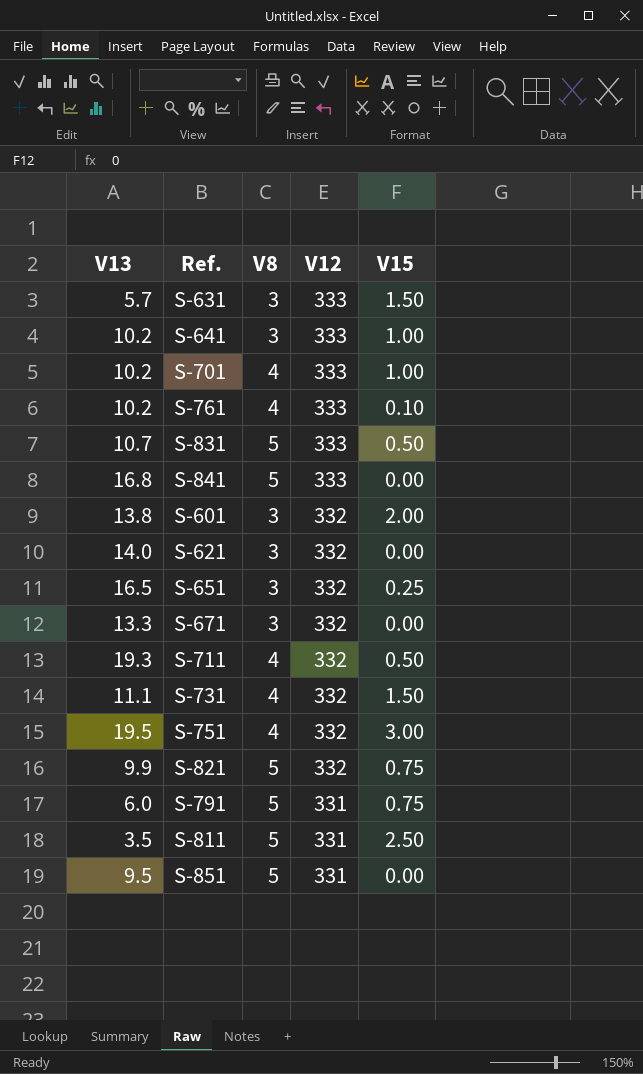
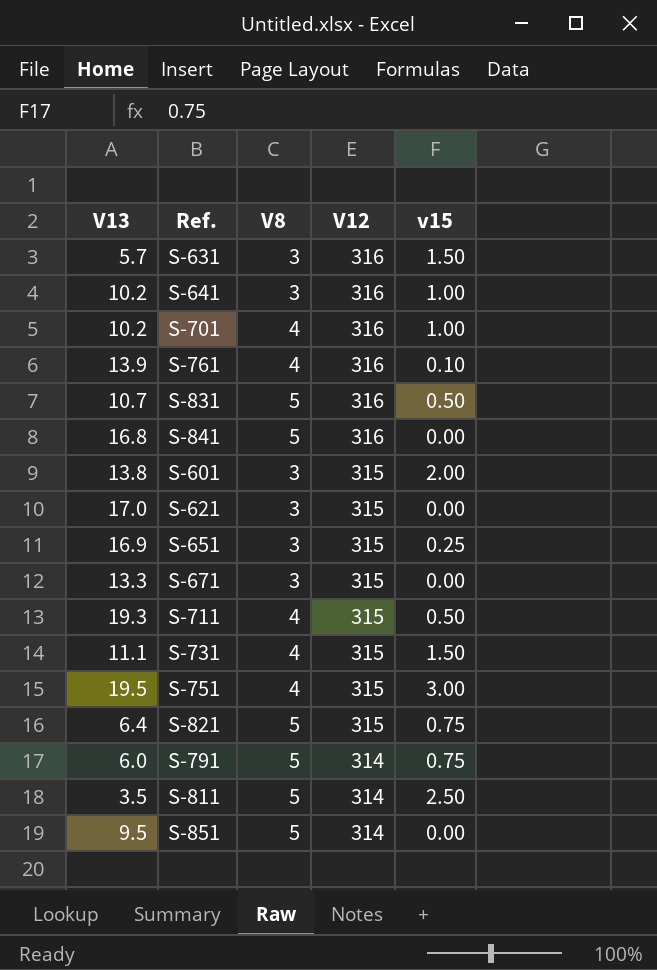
column name: V15 -> v15
S-631 | V12: 333 -> 316
S-641 | V12: 333 -> 316
S-701 | V12: 333 -> 316
S-761 | V13: 10.2 -> 13.9
S-761 | V12: 333 -> 316
S-831 | V12: 333 -> 316
S-841 | V12: 333 -> 316
S-601 | V12: 332 -> 315
S-621 | V13: 14.0 -> 17.0
S-621 | V12: 332 -> 315
S-651 | V13: 16.5 -> 16.9
S-651 | V12: 332 -> 315
S-671 | V12: 332 -> 315
S-711 | V12: 332 -> 315
S-731 | V12: 332 -> 315
S-751 | V12: 332 -> 315
S-821 | V13: 9.9 -> 6.4
S-821 | V12: 332 -> 315
S-791 | V12: 331 -> 314
S-811 | V12: 331 -> 314
S-851 | V12: 331 -> 314

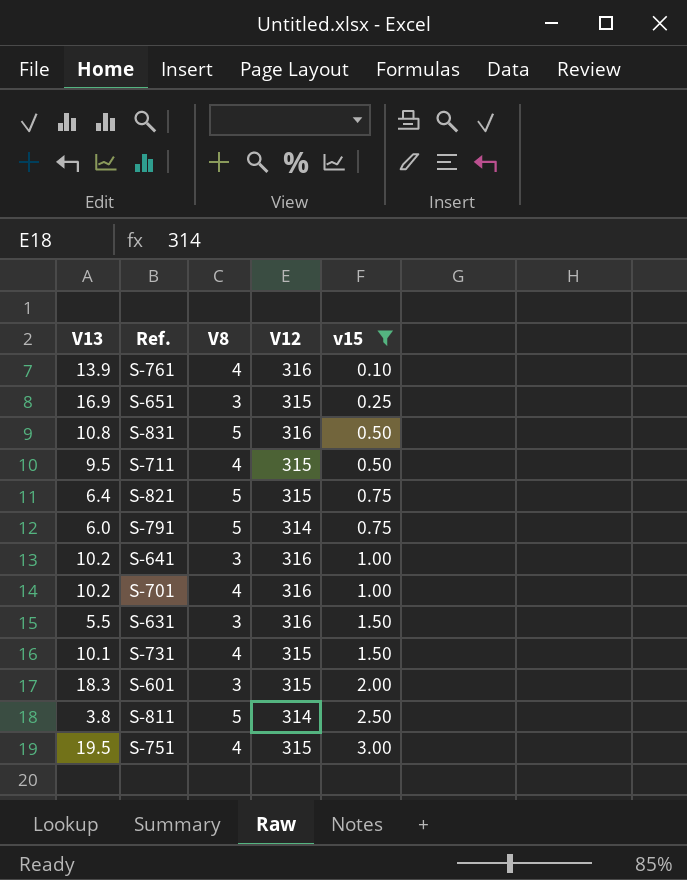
filter: none -> v15 != 0.00
row order: V12 descending -> v15 ascending
S-831 | V13: 10.7 -> 10.8
S-711 | V13: 19.3 -> 9.5
S-631 | V13: 5.7 -> 5.5
S-731 | V13: 11.1 -> 10.1
S-601 | V13: 13.8 -> 18.3
S-811 | V13: 3.5 -> 3.8

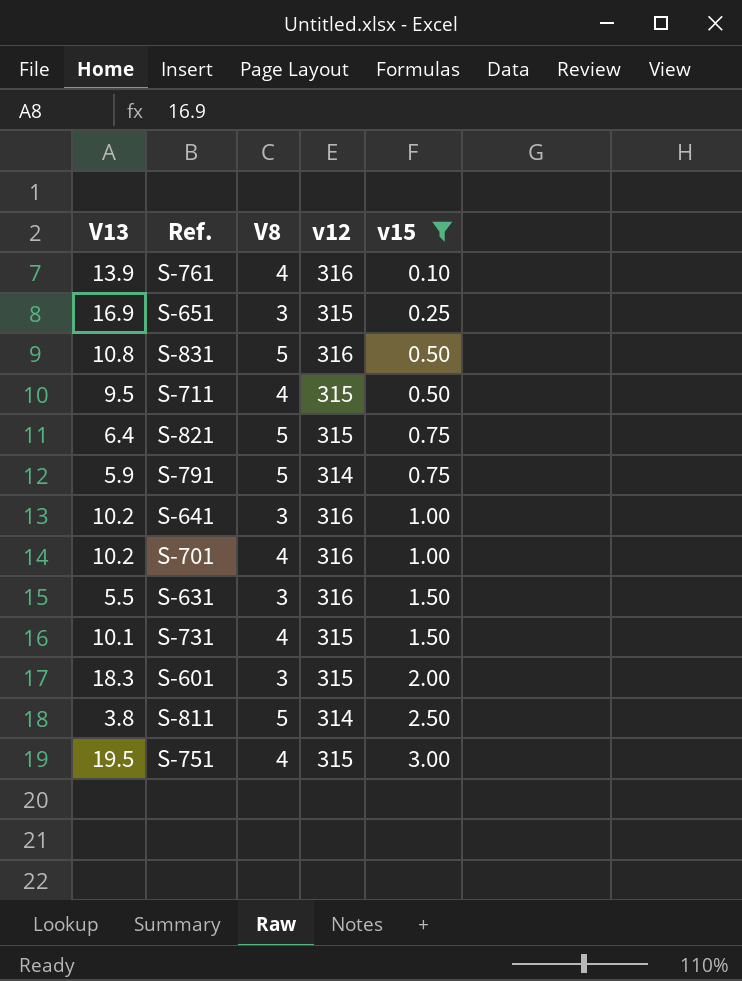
column name: V12 -> v12
S-791 | V13: 6.0 -> 5.9

